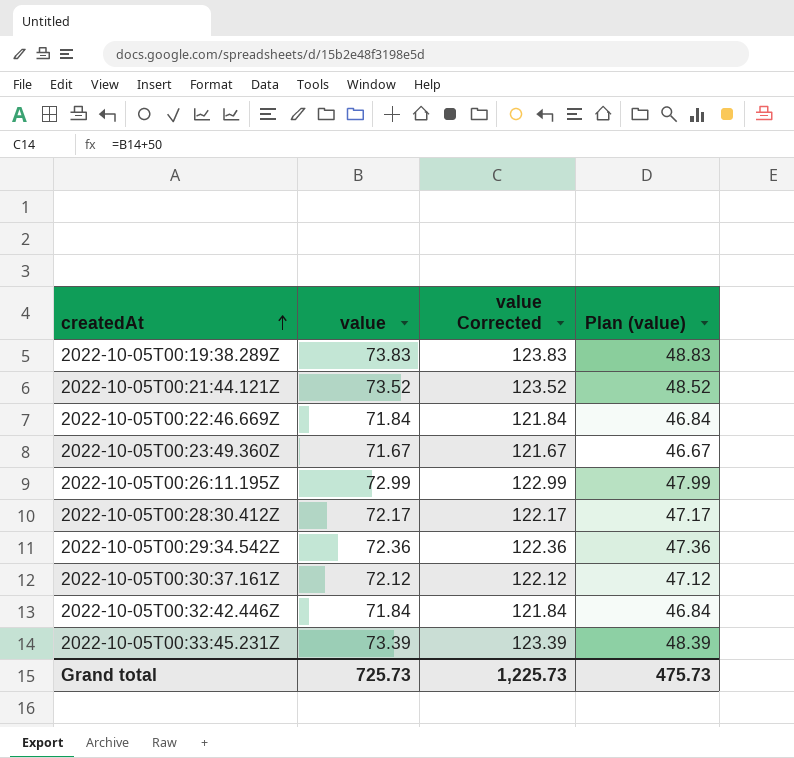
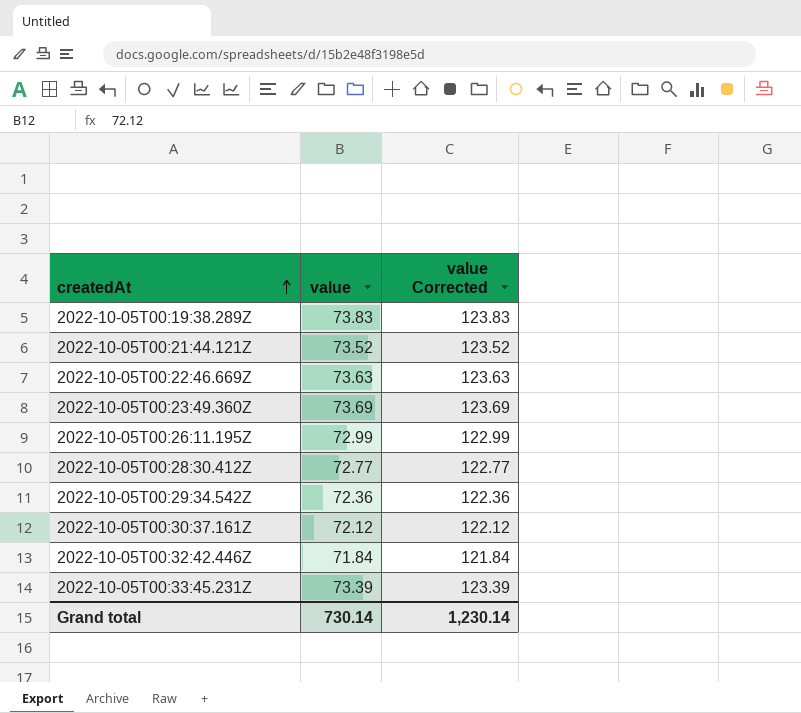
column Plan (value) | formula: [value] - 25 -> none
2022-10-05T00:22:46.669Z | value: 71.84 -> 73.63
2022-10-05T00:22:46.669Z | value Corrected: 121.84 -> 123.63
2022-10-05T00:23:49.360Z | value: 71.67 -> 73.69
2022-10-05T00:23:49.360Z | value Corrected: 121.67 -> 123.69
2022-10-05T00:28:30.412Z | value: 72.17 -> 72.77
2022-10-05T00:28:30.412Z | value Corrected: 122.17 -> 122.77
Grand total | value: 725.73 -> 730.14
Grand total | value Corrected: 1,225.73 -> 1,230.14

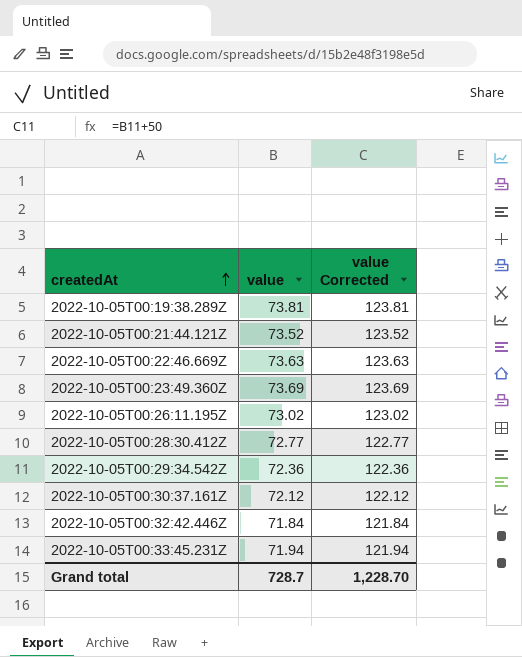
2022-10-05T00:19:38.289Z | value: 73.83 -> 73.81
2022-10-05T00:19:38.289Z | value Corrected: 123.83 -> 123.81
2022-10-05T00:26:11.195Z | value: 72.99 -> 73.02
2022-10-05T00:26:11.195Z | value Corrected: 122.99 -> 123.02
2022-10-05T00:33:45.231Z | value: 73.39 -> 71.94
2022-10-05T00:33:45.231Z | value Corrected: 123.39 -> 121.94
Grand total | value: 730.14 -> 728.7
Grand total | value Corrected: 1,230.14 -> 1,228.70

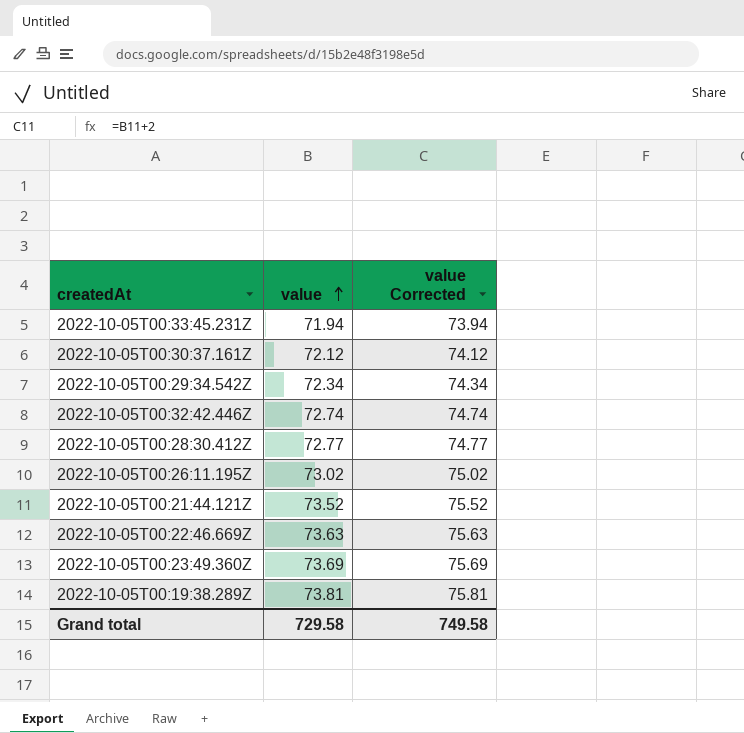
row order: createdAt ascending -> value ascending
column value Corrected | formula: [value] + 50 -> [value] + 2
2022-10-05T00:29:34.542Z | value: 72.36 -> 72.34
2022-10-05T00:32:42.446Z | value: 71.84 -> 72.74
Grand total | value: 728.7 -> 729.58
Grand total | value Corrected: 1,228.70 -> 749.58

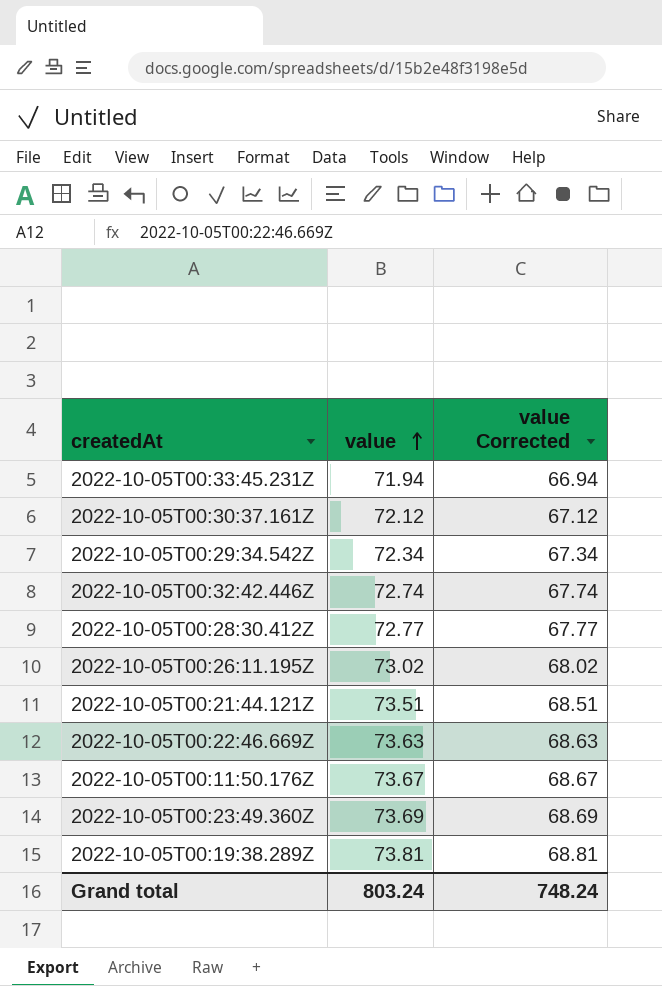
column value Corrected | formula: [value] + 2 -> [value] - 5
2022-10-05T00:21:44.121Z | value: 73.52 -> 73.51
row 2022-10-05T00:11:50.176Z: none -> 73.67 | 68.67
Grand total | value: 729.58 -> 803.24
Grand total | value Corrected: 749.58 -> 748.24

